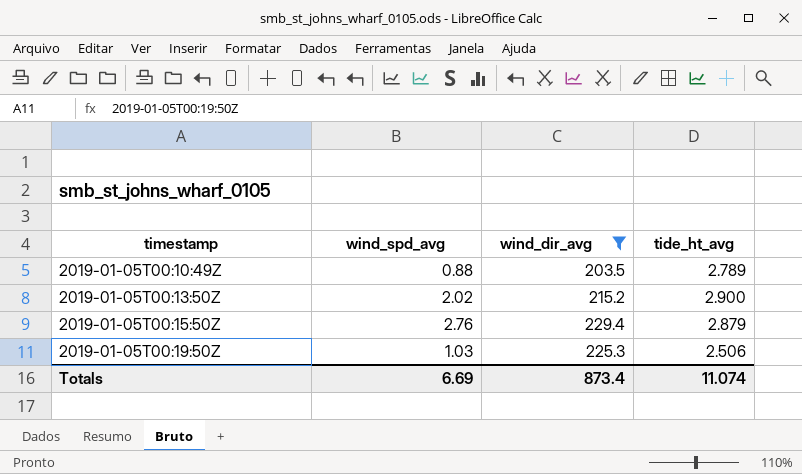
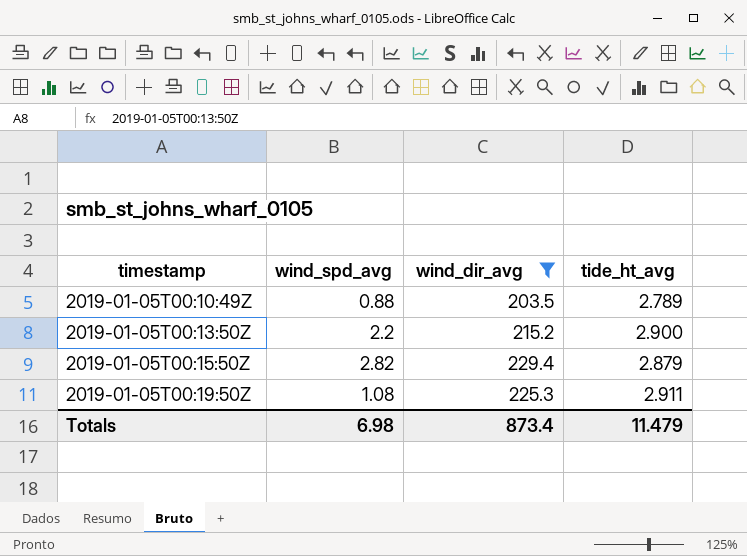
2019-01-05T00:13:50Z | wind_spd_avg: 2.02 -> 2.2
2019-01-05T00:15:50Z | wind_spd_avg: 2.76 -> 2.82
2019-01-05T00:19:50Z | wind_spd_avg: 1.03 -> 1.08
2019-01-05T00:19:50Z | tide_ht_avg: 2.506 -> 2.911
Totals | wind_spd_avg: 6.69 -> 6.98
Totals | tide_ht_avg: 11.074 -> 11.479

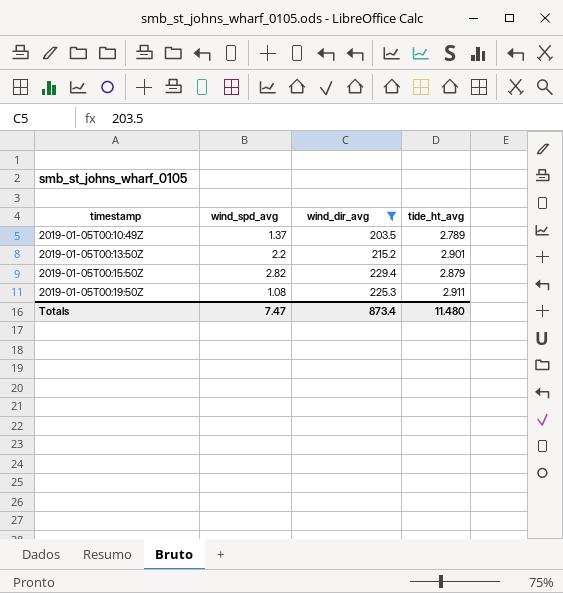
2019-01-05T00:10:49Z | wind_spd_avg: 0.88 -> 1.37
2019-01-05T00:13:50Z | tide_ht_avg: 2.900 -> 2.901
Totals | wind_spd_avg: 6.98 -> 7.47
Totals | tide_ht_avg: 11.479 -> 11.480

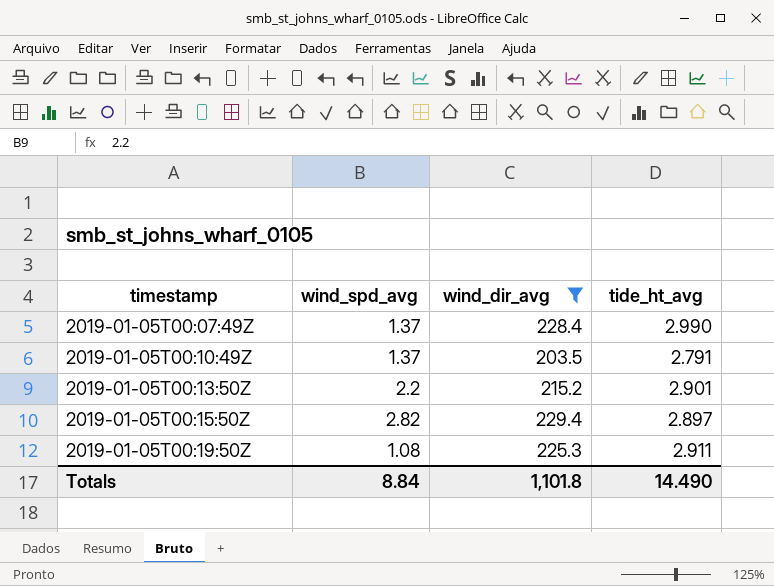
row 2019-01-05T00:07:49Z: none -> 1.37 | 228.4 | 2.990
2019-01-05T00:10:49Z | tide_ht_avg: 2.789 -> 2.791
2019-01-05T00:15:50Z | tide_ht_avg: 2.879 -> 2.897
Totals | wind_spd_avg: 7.47 -> 8.84
Totals | wind_dir_avg: 873.4 -> 1,101.8
Totals | tide_ht_avg: 11.480 -> 14.490

